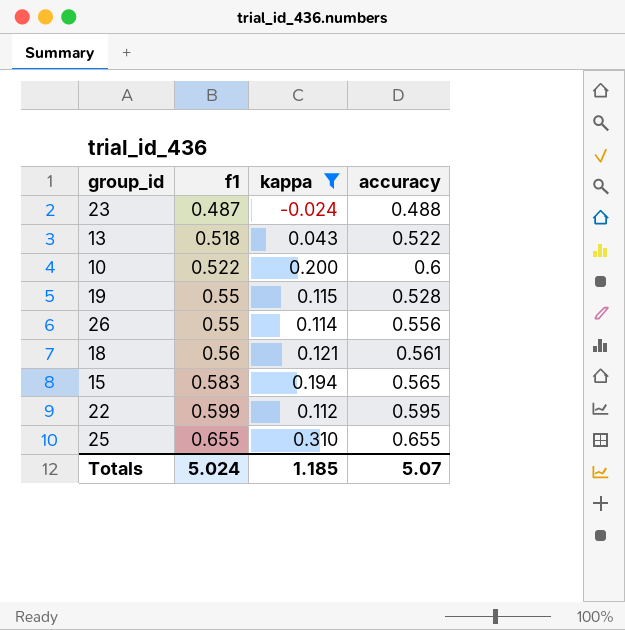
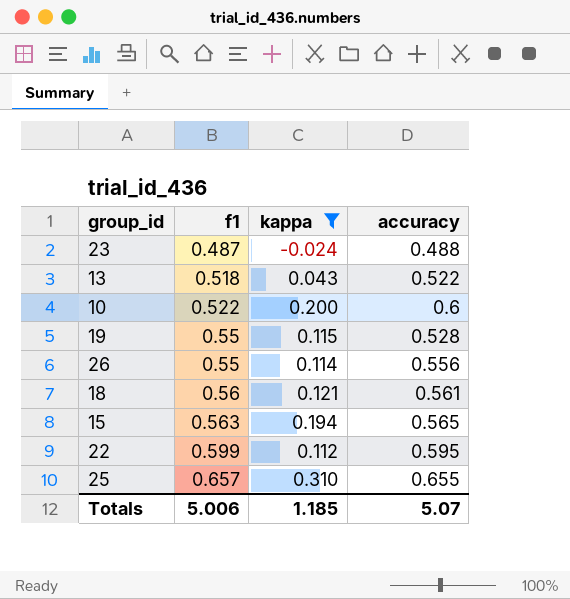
15 | f1: 0.583 -> 0.563
25 | f1: 0.655 -> 0.657
Totals | f1: 5.024 -> 5.006

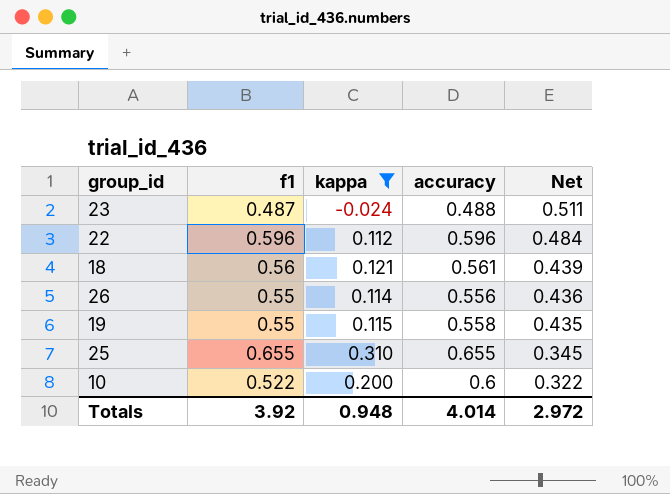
row order: f1 ascending -> Net descending
column Net | formula: none -> [f1] - [kappa]
row 13: 0.518 | 0.043 | 0.522 -> none
row 15: 0.563 | 0.194 | 0.565 -> none
22 | f1: 0.599 -> 0.596
22 | accuracy: 0.595 -> 0.596
19 | accuracy: 0.528 -> 0.558
25 | f1: 0.657 -> 0.655
Totals | f1: 5.006 -> 3.92
Totals | kappa: 1.185 -> 0.948
Totals | accuracy: 5.07 -> 4.014

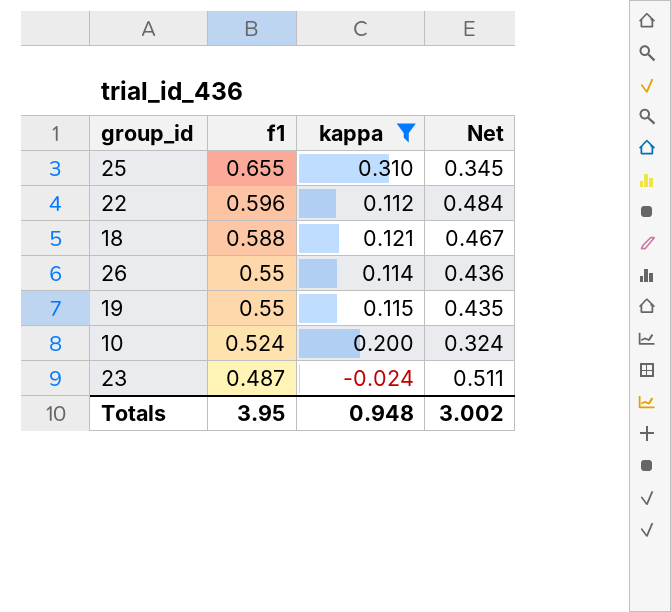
row order: Net descending -> f1 descending
column accuracy | position: 4 -> none
18 | f1: 0.56 -> 0.588
18 | Net: 0.439 -> 0.467
10 | f1: 0.522 -> 0.524
10 | Net: 0.322 -> 0.324
Totals | f1: 3.92 -> 3.95
Totals | Net: 2.972 -> 3.002

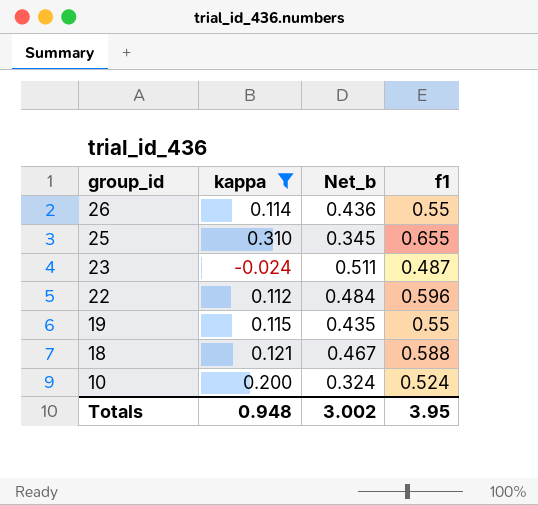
row order: f1 descending -> group_id descending
column name: Net -> Net_b
column f1 | position: 2 -> 4

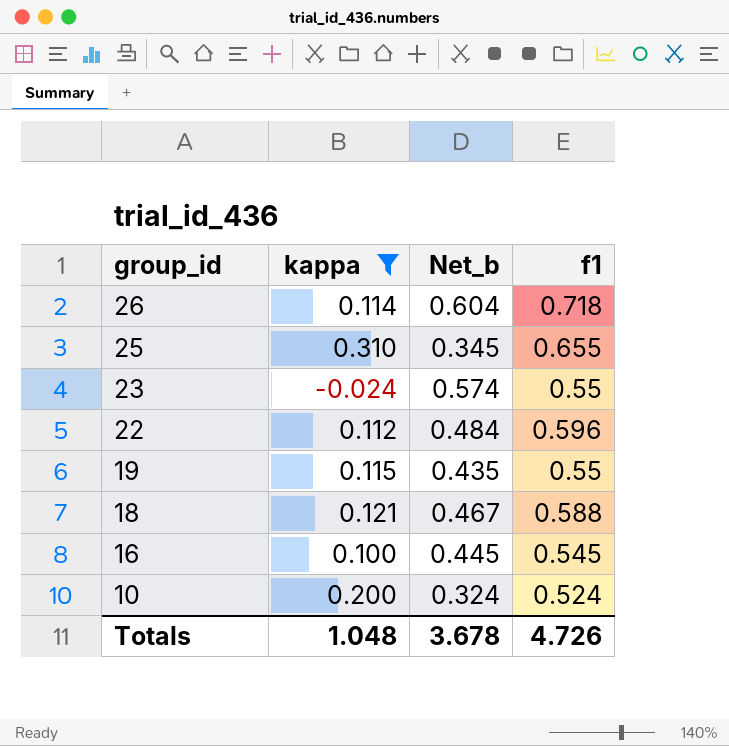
26 | Net_b: 0.436 -> 0.604
26 | f1: 0.55 -> 0.718
23 | Net_b: 0.511 -> 0.574
23 | f1: 0.487 -> 0.55
row 16: none -> 0.100 | 0.445 | 0.545
Totals | kappa: 0.948 -> 1.048
Totals | Net_b: 3.002 -> 3.678
Totals | f1: 3.95 -> 4.726

